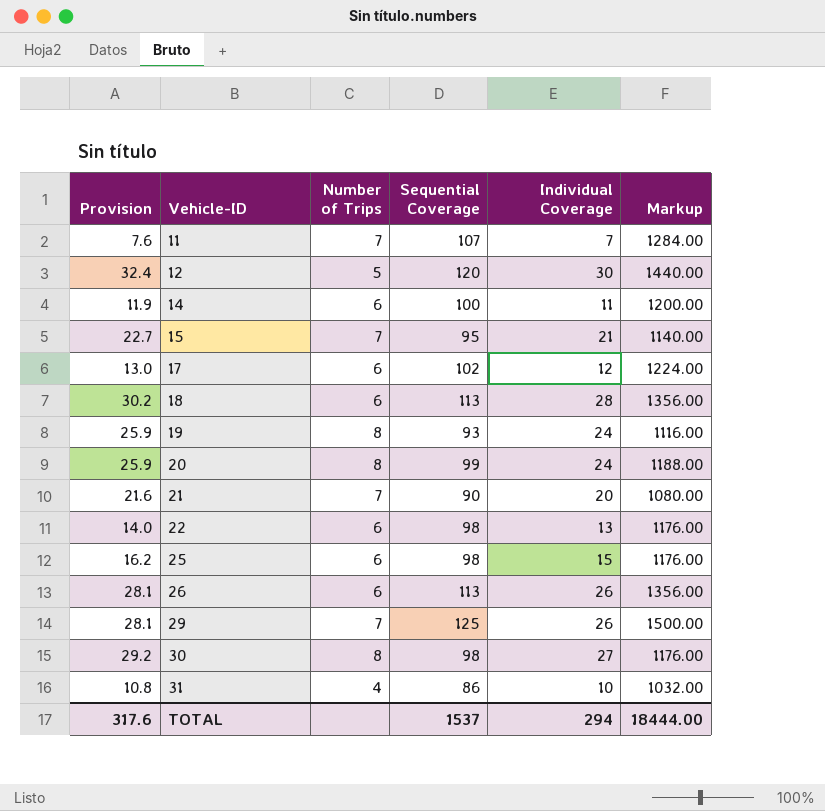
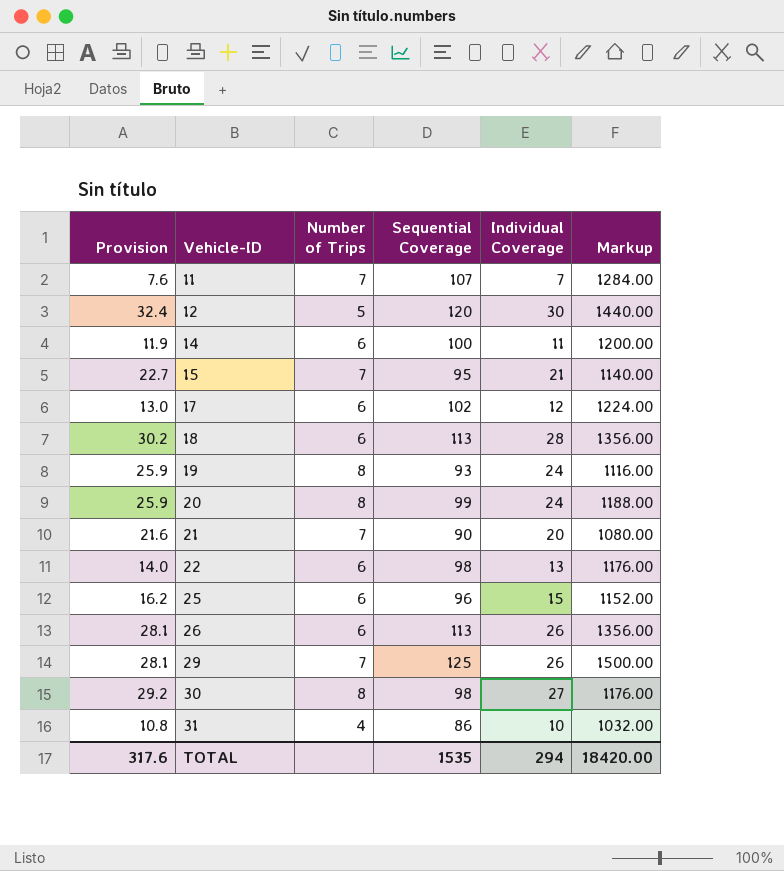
25 | Sequential Coverage: 98 -> 96
25 | Markup: 1176.00 -> 1152.00
TOTAL | Sequential Coverage: 1537 -> 1535
TOTAL | Markup: 18444.00 -> 18420.00

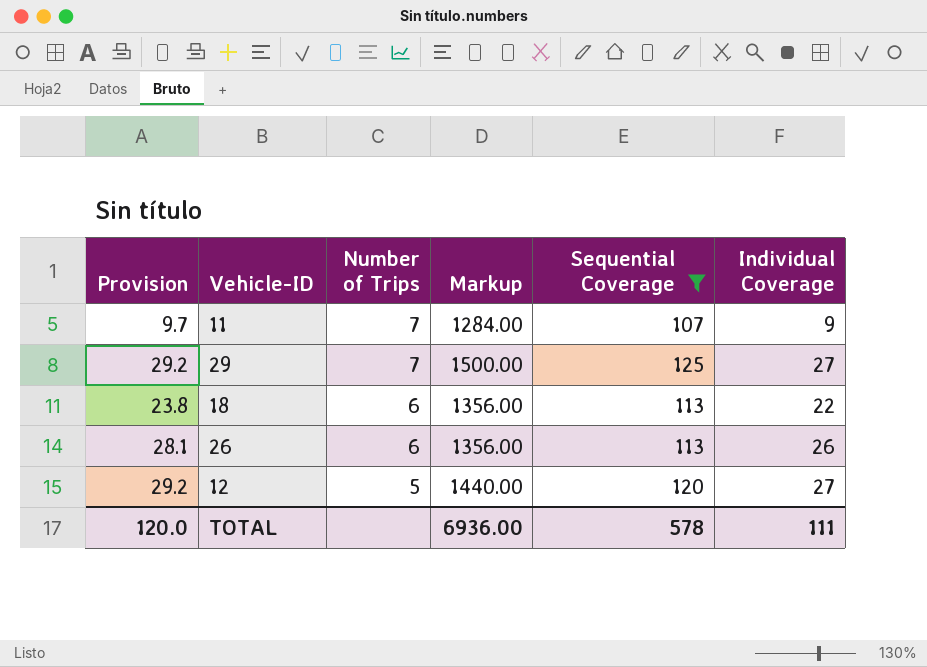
filter: none -> Sequential Coverage >= 107
row order: Vehicle-ID ascending -> Number of Trips descending
column Markup | position: 6 -> 4
11 | Provision: 7.6 -> 9.7
11 | Individual Coverage: 7 -> 9
29 | Provision: 28.1 -> 29.2
29 | Individual Coverage: 26 -> 27
18 | Provision: 30.2 -> 23.8
18 | Individual Coverage: 28 -> 22
12 | Provision: 32.4 -> 29.2
12 | Individual Coverage: 30 -> 27
TOTAL | Provision: 317.6 -> 120.0
TOTAL | Markup: 18420.00 -> 6936.00
TOTAL | Sequential Coverage: 1535 -> 578
TOTAL | Individual Coverage: 294 -> 111

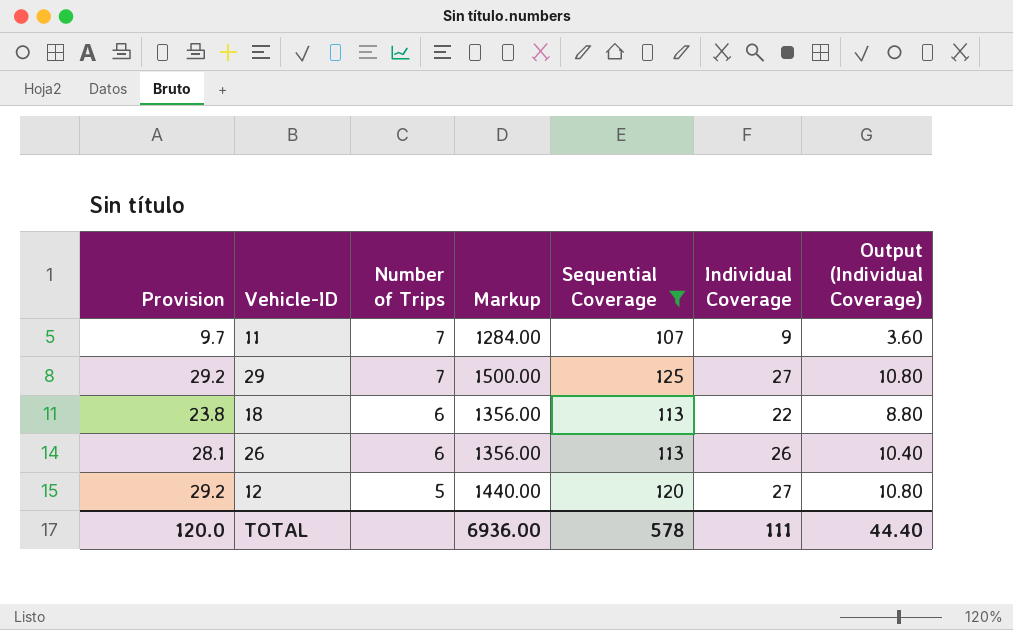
column Output (Individual Coverage) | formula: none -> [Individual Coverage] * 0.4

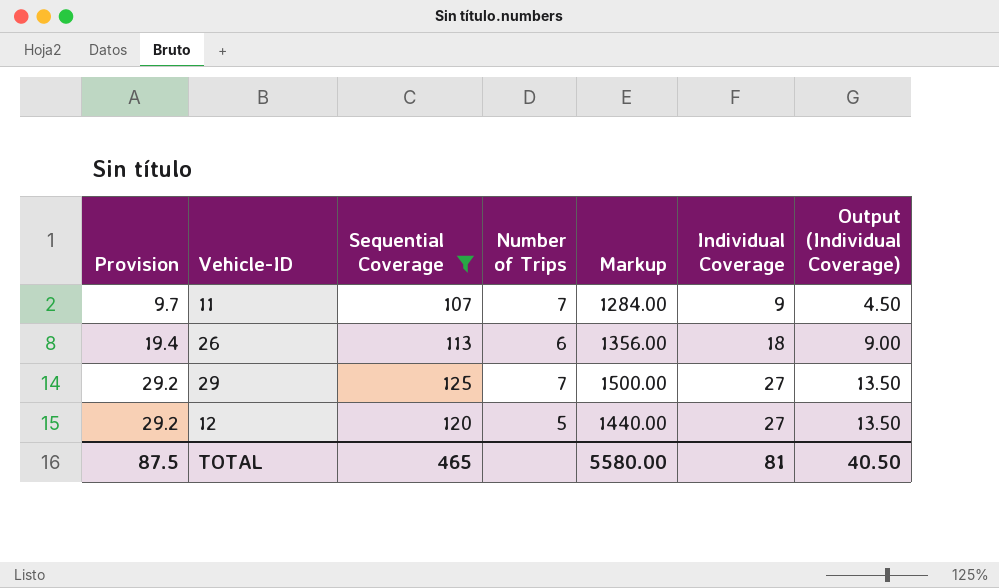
row order: Number of Trips descending -> Provision ascending
column Sequential Coverage | position: 5 -> 3
column Output (Individual Coverage) | formula: [Individual Coverage] * 0.4 -> [Individual Coverage] * 0.5
row 18: 23.8 | 6 | 1356.00 | 113 | 22 | 8.80 -> none
26 | Provision: 28.1 -> 19.4
26 | Individual Coverage: 26 -> 18
TOTAL | Provision: 120.0 -> 87.5
TOTAL | Sequential Coverage: 578 -> 465
TOTAL | Markup: 6936.00 -> 5580.00
TOTAL | Individual Coverage: 111 -> 81
TOTAL | Output (Individual Coverage): 44.40 -> 40.50

